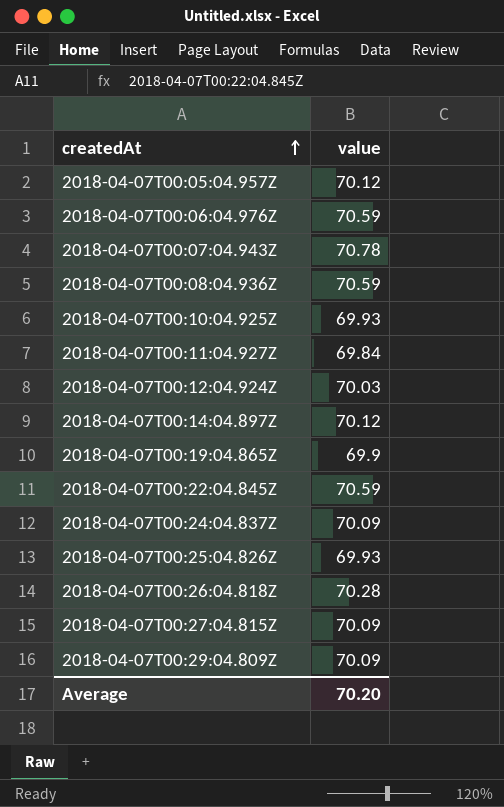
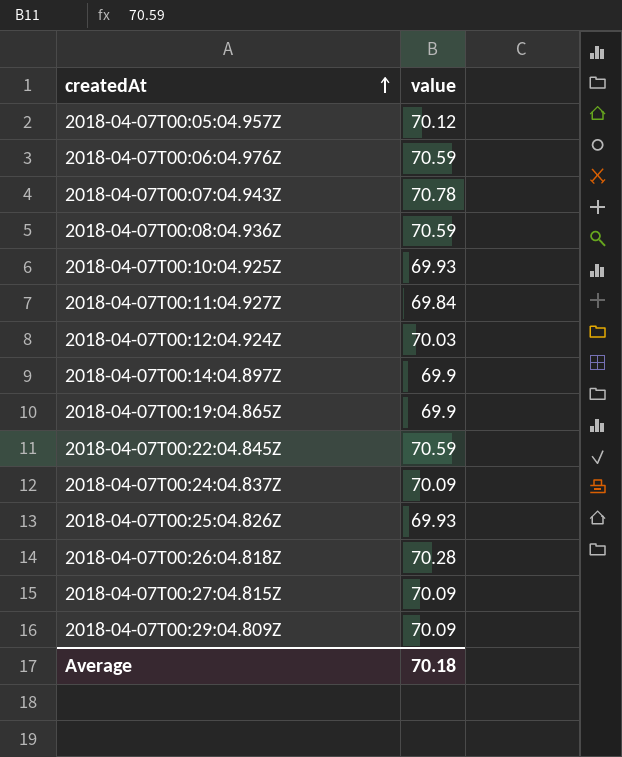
2018-04-07T00:14:04.897Z | value: 70.12 -> 69.9
Average | value: 70.20 -> 70.18

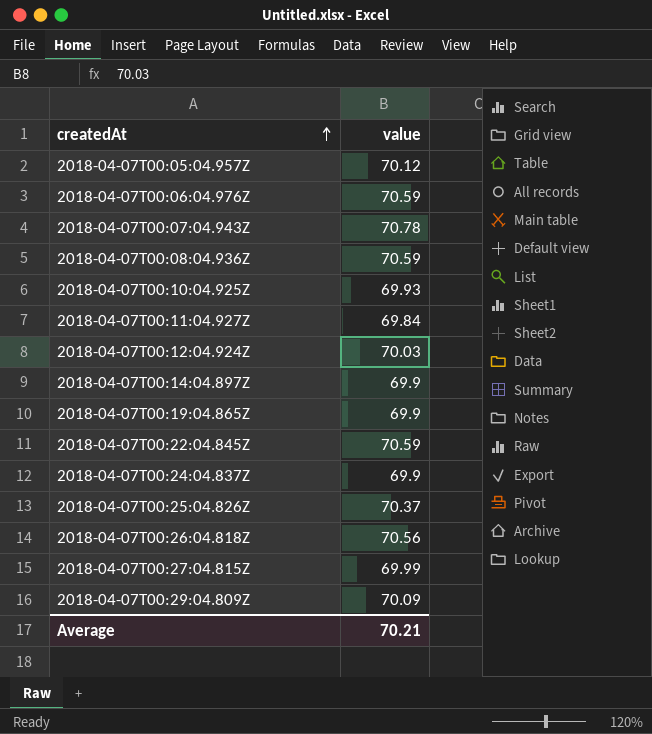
2018-04-07T00:24:04.837Z | value: 70.09 -> 69.9
2018-04-07T00:25:04.826Z | value: 69.93 -> 70.37
2018-04-07T00:26:04.818Z | value: 70.28 -> 70.56
2018-04-07T00:27:04.815Z | value: 70.09 -> 69.99
Average | value: 70.18 -> 70.21

